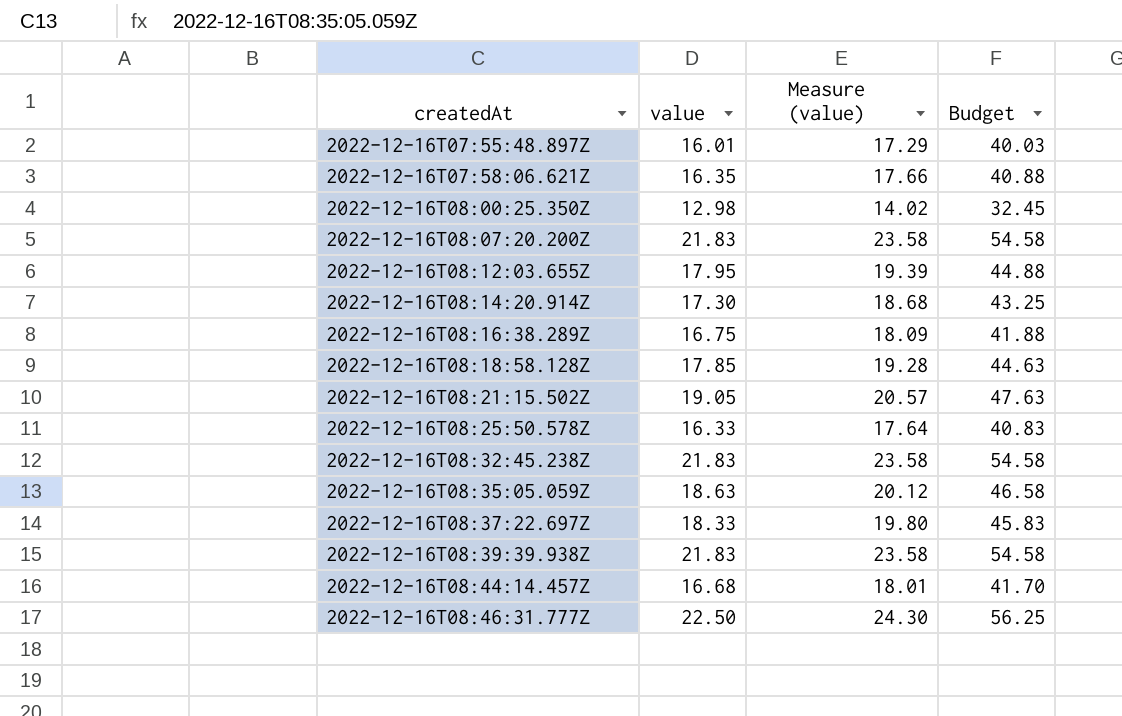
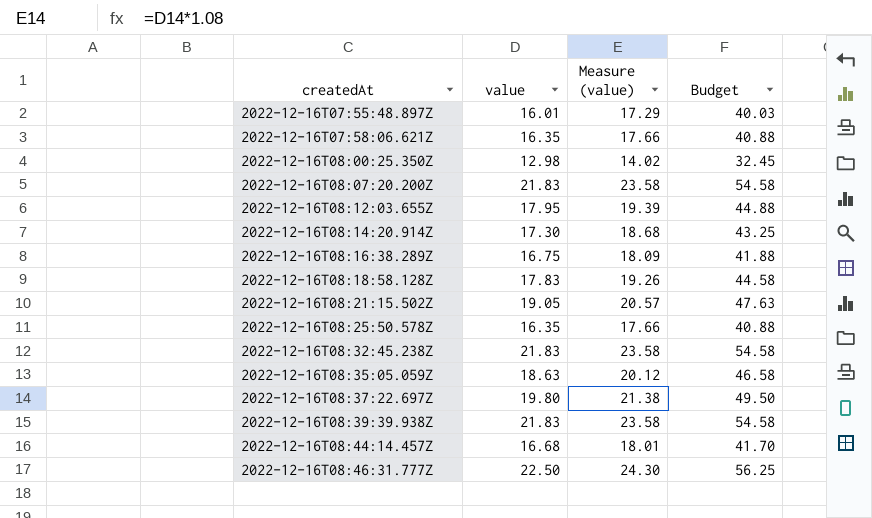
2022-12-16T08:18:58.128Z | value: 17.85 -> 17.83
2022-12-16T08:18:58.128Z | Measure (value): 19.28 -> 19.26
2022-12-16T08:18:58.128Z | Budget: 44.63 -> 44.58
2022-12-16T08:25:50.578Z | value: 16.33 -> 16.35
2022-12-16T08:25:50.578Z | Measure (value): 17.64 -> 17.66
2022-12-16T08:25:50.578Z | Budget: 40.83 -> 40.88
2022-12-16T08:37:22.697Z | value: 18.33 -> 19.80
2022-12-16T08:37:22.697Z | Measure (value): 19.80 -> 21.38
2022-12-16T08:37:22.697Z | Budget: 45.83 -> 49.50

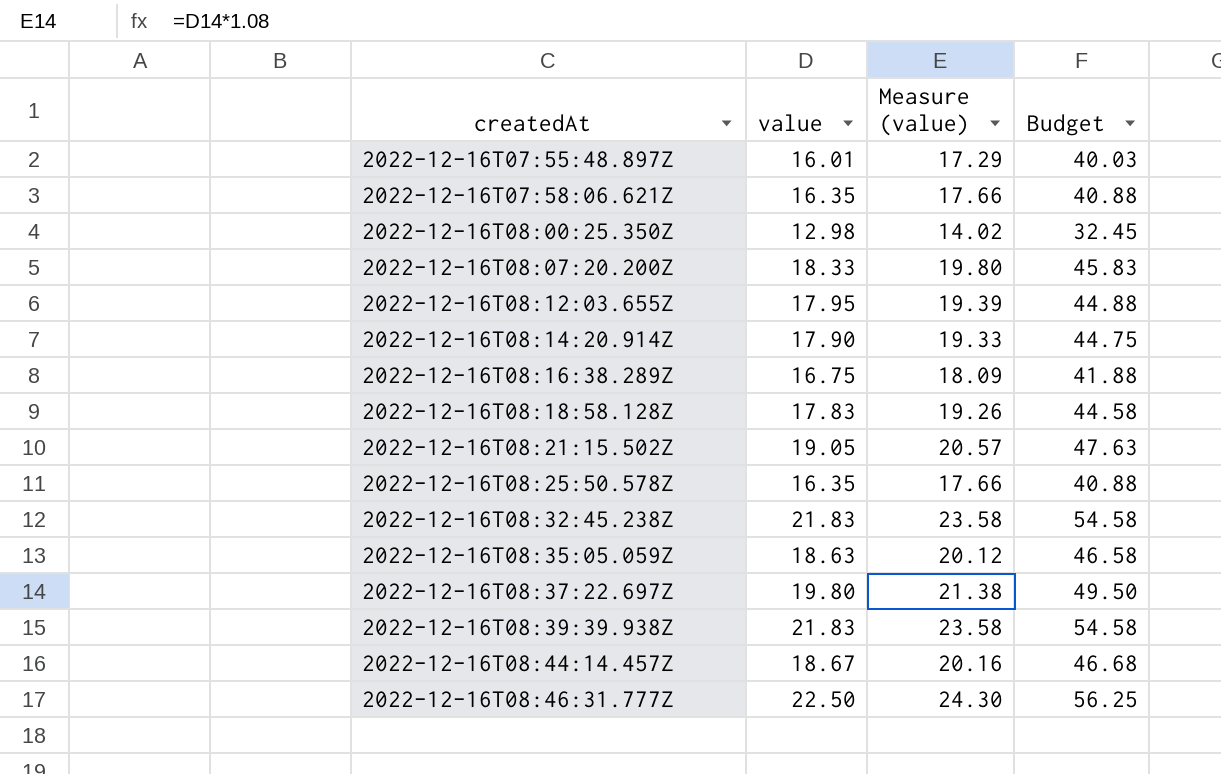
2022-12-16T08:07:20.200Z | value: 21.83 -> 18.33
2022-12-16T08:07:20.200Z | Measure (value): 23.58 -> 19.80
2022-12-16T08:07:20.200Z | Budget: 54.58 -> 45.83
2022-12-16T08:14:20.914Z | value: 17.30 -> 17.90
2022-12-16T08:14:20.914Z | Measure (value): 18.68 -> 19.33
2022-12-16T08:14:20.914Z | Budget: 43.25 -> 44.75
2022-12-16T08:44:14.457Z | value: 16.68 -> 18.67
2022-12-16T08:44:14.457Z | Measure (value): 18.01 -> 20.16
2022-12-16T08:44:14.457Z | Budget: 41.70 -> 46.68

